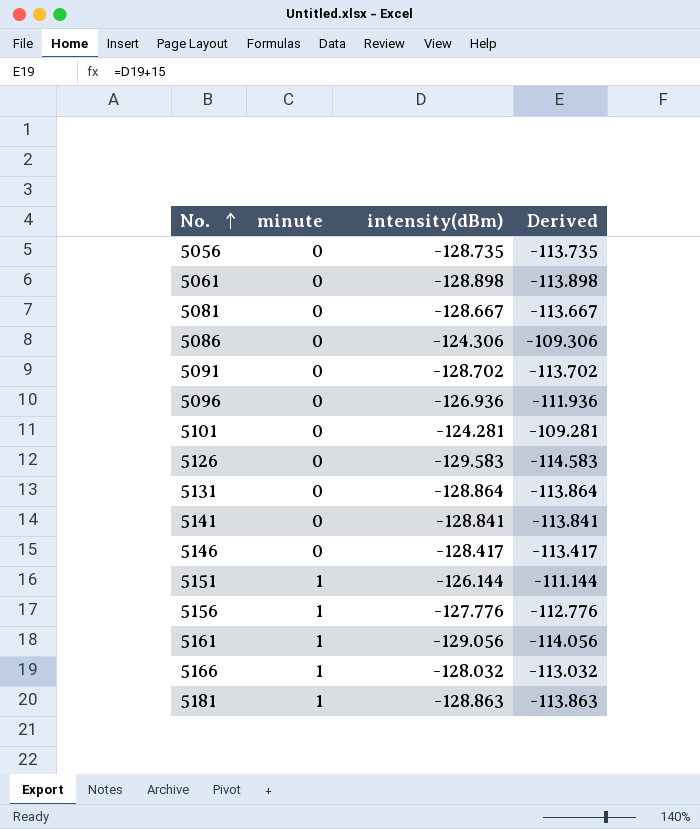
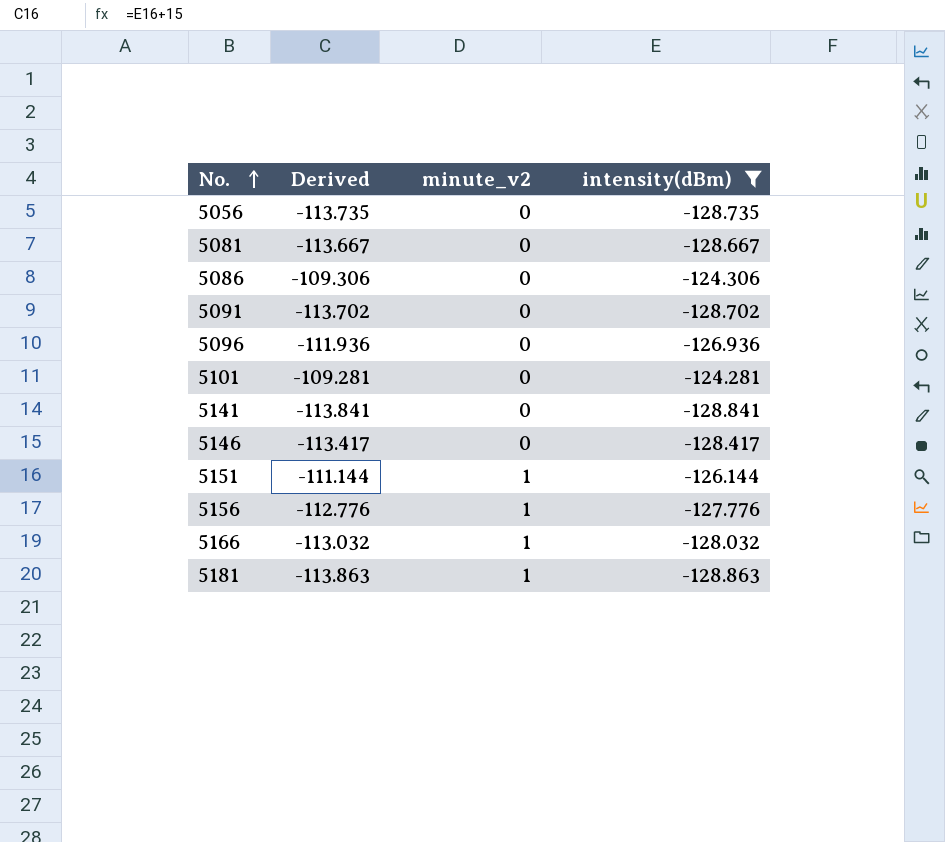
filter: none -> intensity(dBm) >= -128.863
column Derived | position: 4 -> 2
column name: minute -> minute_v2

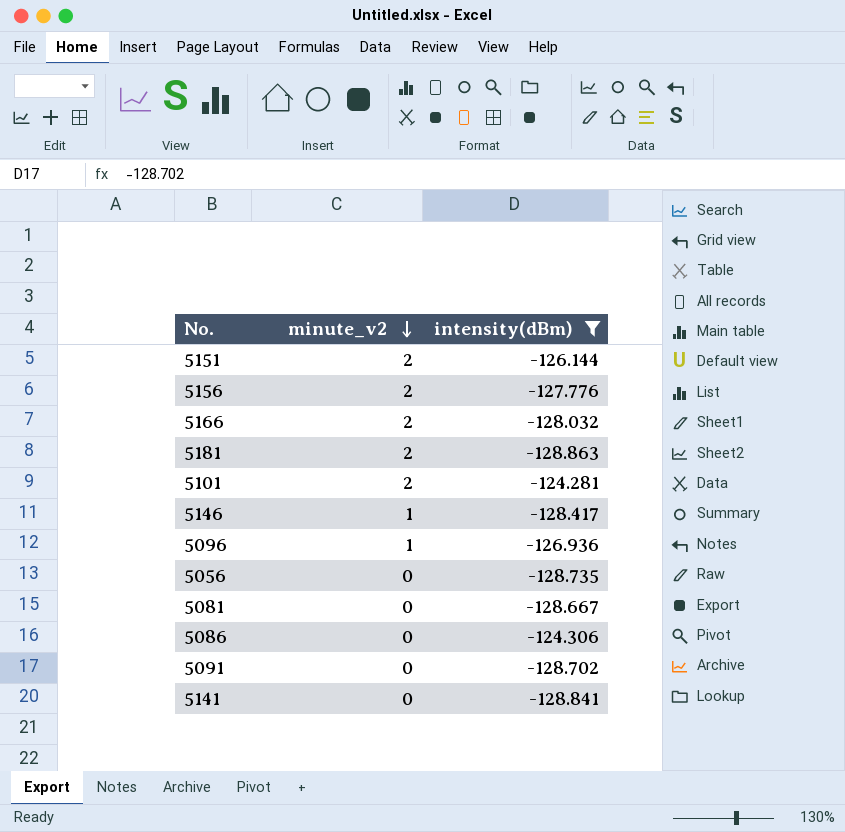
row order: No. ascending -> minute_v2 descending
column Derived | formula: [intensity(dBm)] + 15 -> none
5151 | minute_v2: 1 -> 2
5156 | minute_v2: 1 -> 2
5166 | minute_v2: 1 -> 2
5181 | minute_v2: 1 -> 2
5101 | minute_v2: 0 -> 2
5146 | minute_v2: 0 -> 1
5096 | minute_v2: 0 -> 1

